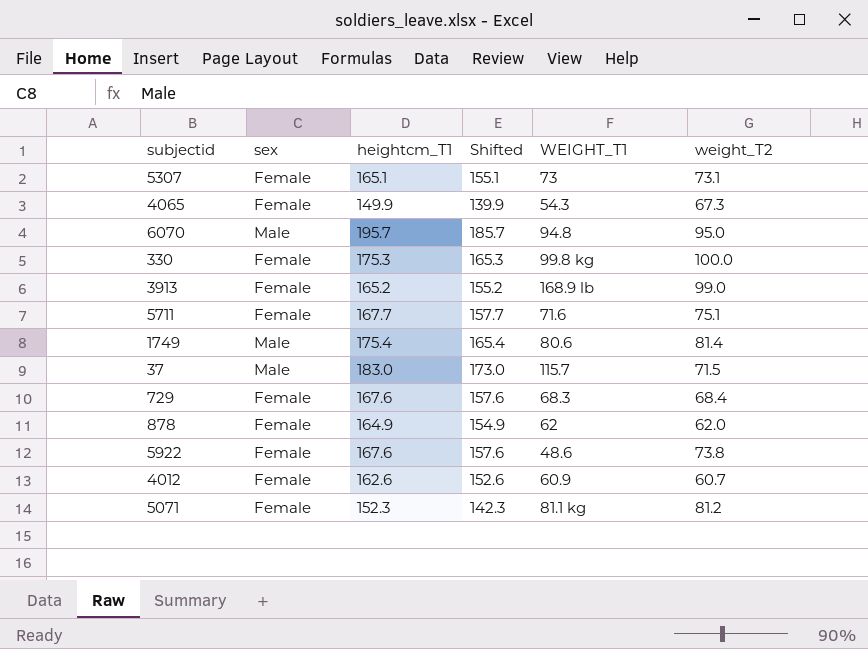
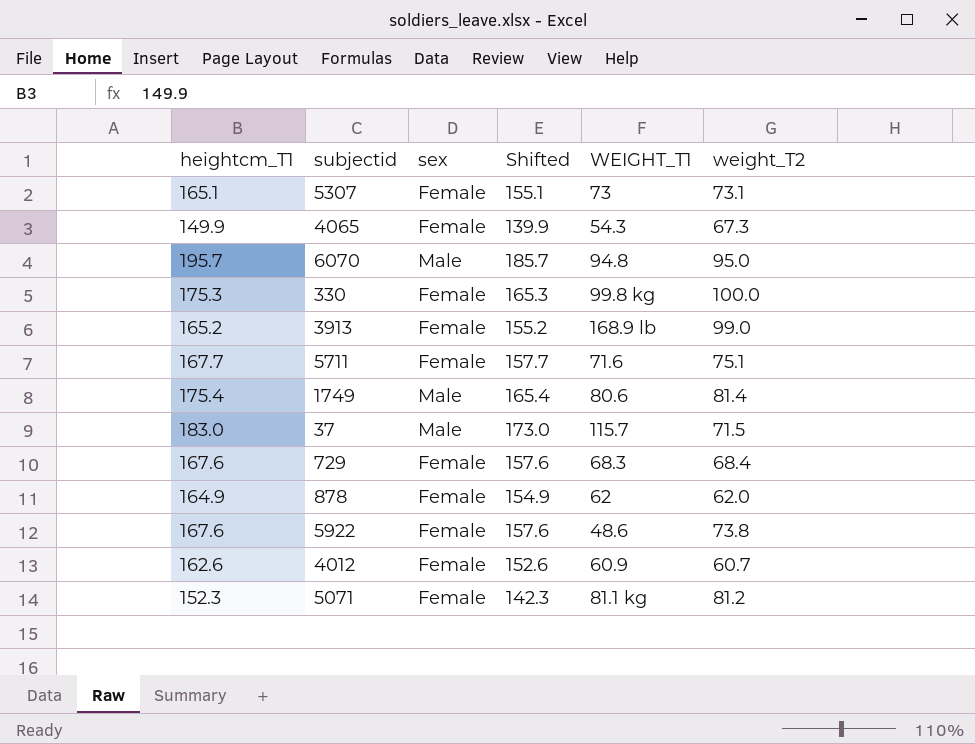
column heightcm_T1 | position: 3 -> 1

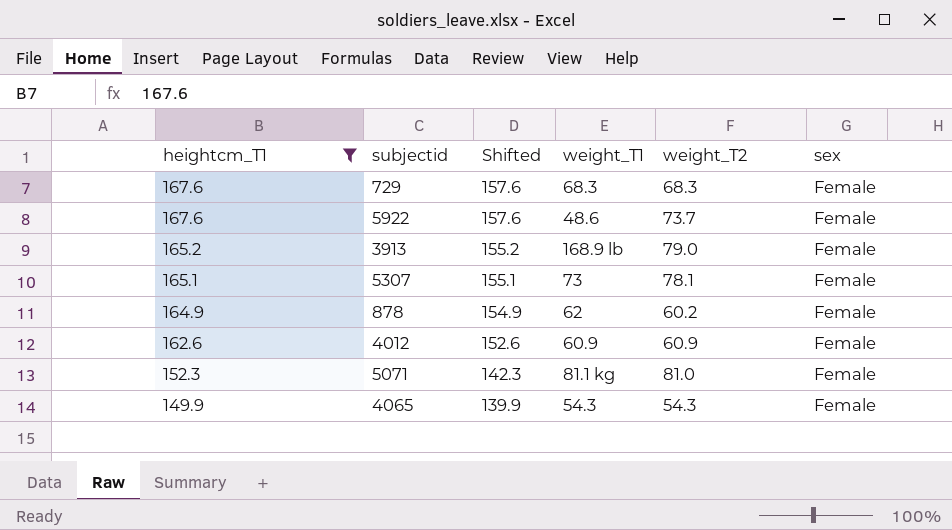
filter: none -> heightcm_T1 <= 167.6
row order: none -> heightcm_T1 descending
column name: WEIGHT_T1 -> weight_T1
column sex | position: 3 -> 6
729 | weight_T2: 68.4 -> 68.3
5922 | weight_T2: 73.8 -> 73.7
3913 | weight_T2: 99.0 -> 79.0
5307 | weight_T2: 73.1 -> 78.1
878 | weight_T2: 62.0 -> 60.2
4012 | weight_T2: 60.7 -> 60.9
5071 | weight_T2: 81.2 -> 81.0
4065 | weight_T2: 67.3 -> 54.3

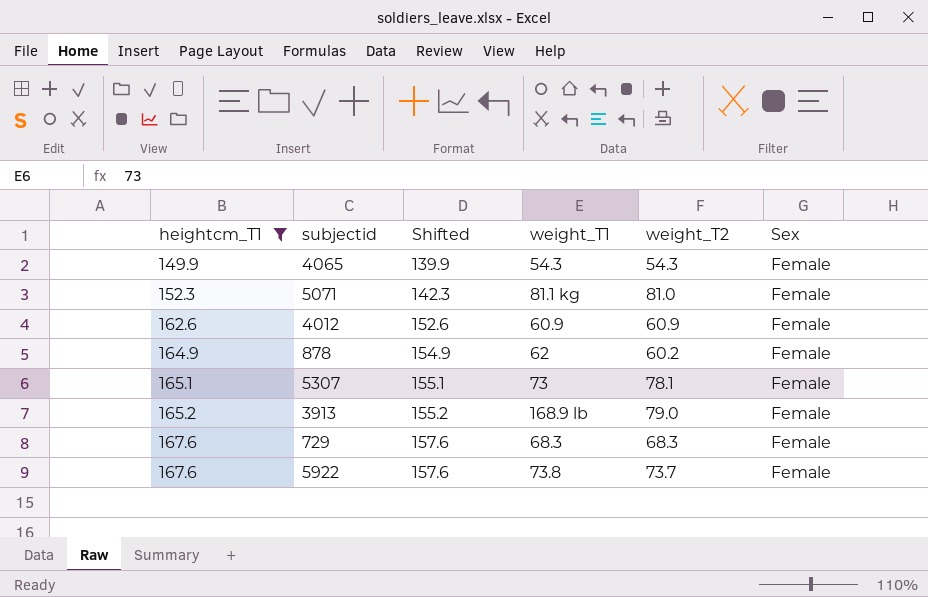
row order: heightcm_T1 descending -> heightcm_T1 ascending
column name: sex -> Sex
5922 | weight_T1: 48.6 -> 73.8

